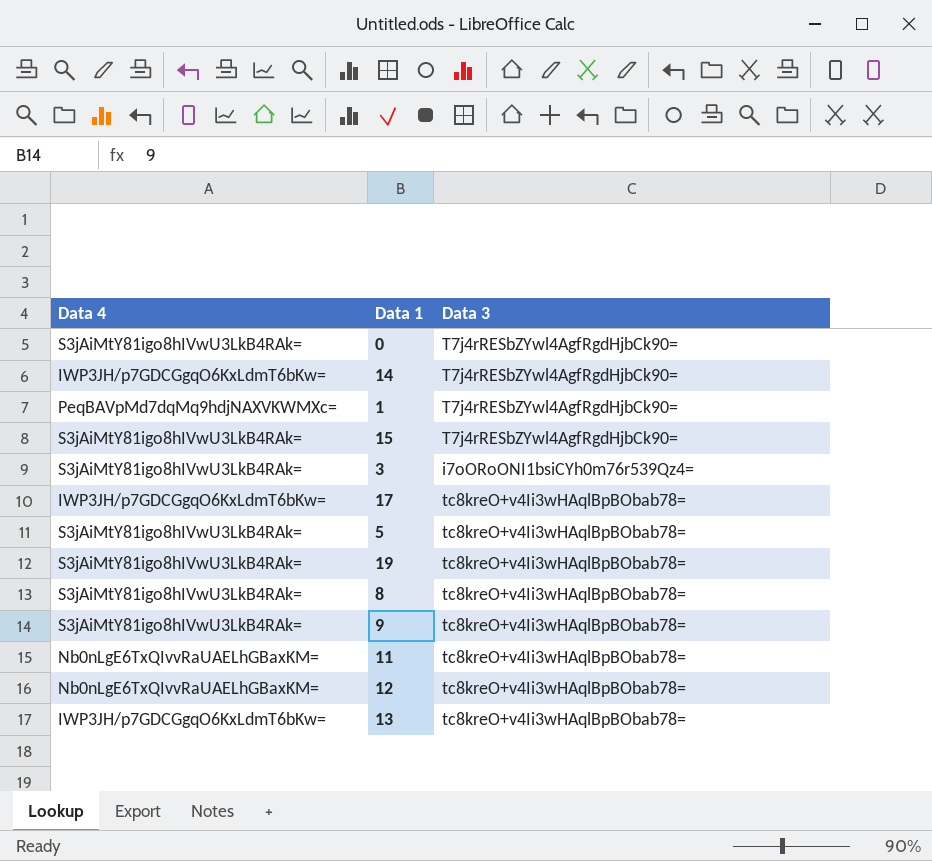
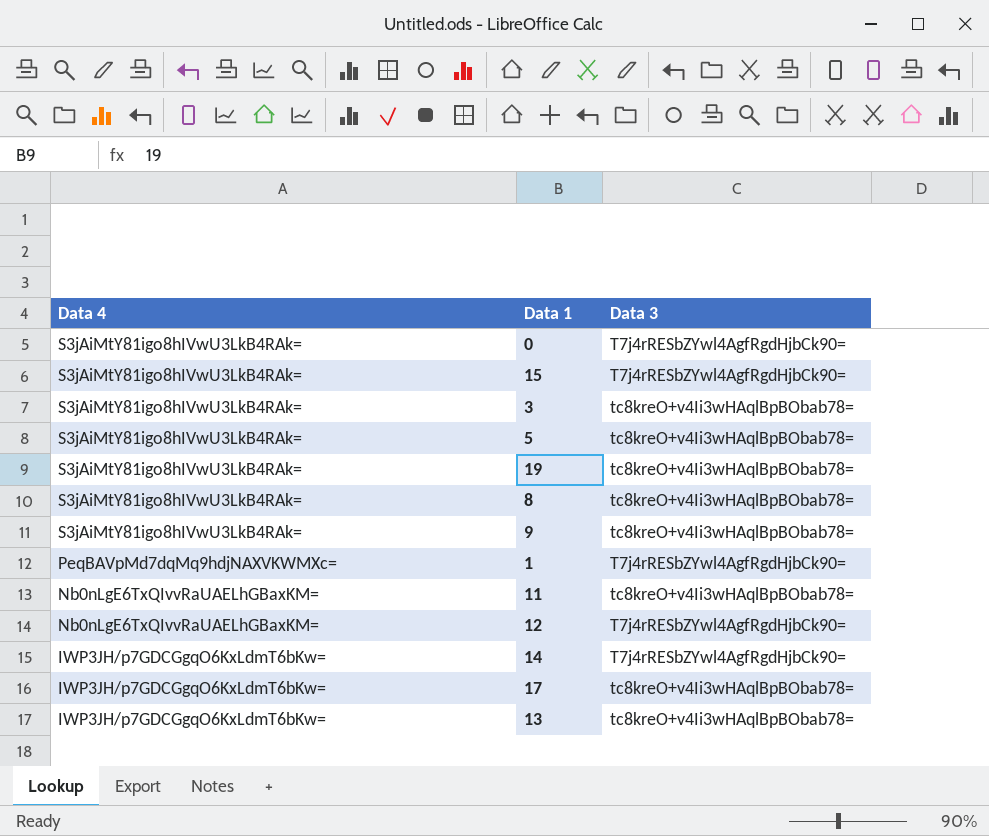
row order: none -> Data 4 descending
3 | Data 3: i7oORoONI1bsiCYh0m76r539Qz4= -> tc8kreO+v4Ii3wHAqlBpBObab78=
12 | Data 3: tc8kreO+v4Ii3wHAqlBpBObab78= -> T7j4rRESbZYwl4AgfRgdHjbCk90=

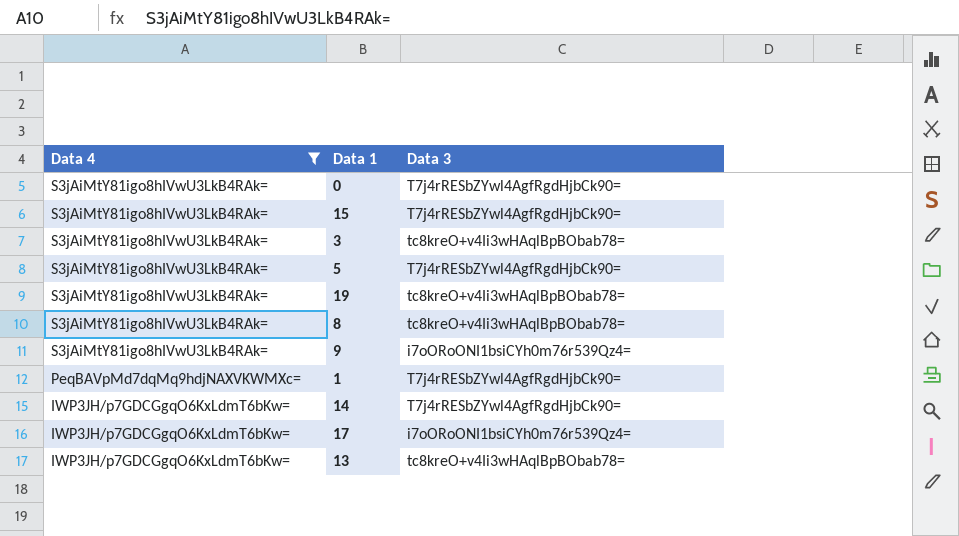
filter: none -> Data 4 != Nb0nLgE6TxQIvvRaUAELhGBaxKM=
5 | Data 3: tc8kreO+v4Ii3wHAqlBpBObab78= -> T7j4rRESbZYwl4AgfRgdHjbCk90=
9 | Data 3: tc8kreO+v4Ii3wHAqlBpBObab78= -> i7oORoONI1bsiCYh0m76r539Qz4=
17 | Data 3: tc8kreO+v4Ii3wHAqlBpBObab78= -> i7oORoONI1bsiCYh0m76r539Qz4=

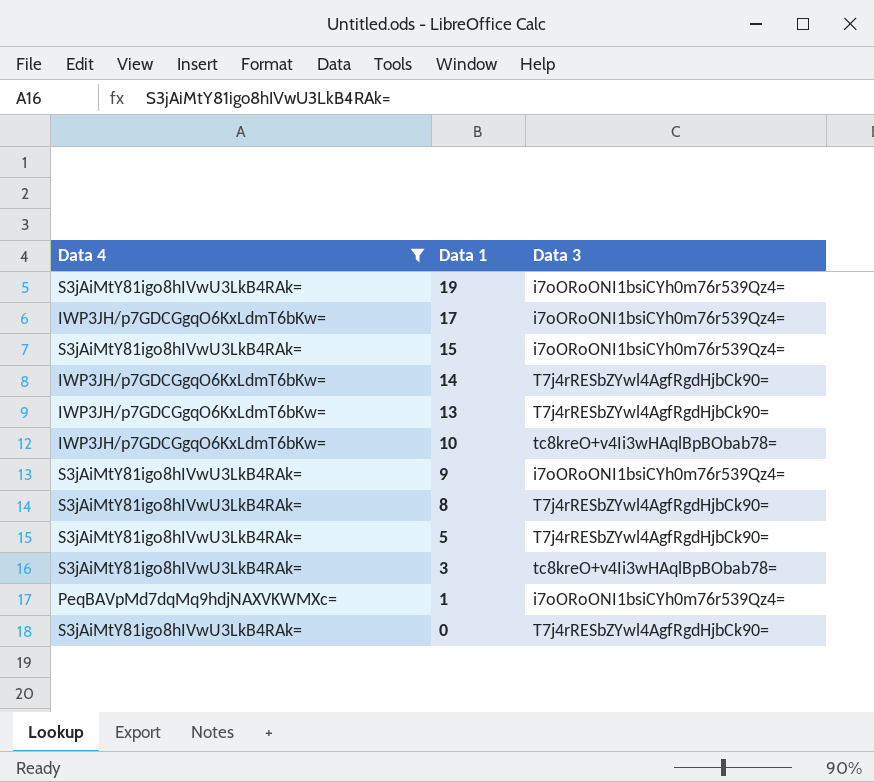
row order: Data 4 descending -> Data 1 descending
19 | Data 3: tc8kreO+v4Ii3wHAqlBpBObab78= -> i7oORoONI1bsiCYh0m76r539Qz4=
15 | Data 3: T7j4rRESbZYwl4AgfRgdHjbCk90= -> i7oORoONI1bsiCYh0m76r539Qz4=
13 | Data 3: tc8kreO+v4Ii3wHAqlBpBObab78= -> T7j4rRESbZYwl4AgfRgdHjbCk90=
row 10: none -> IWP3JH/p7GDCGgqO6KxLdmT6bKw= | tc8kreO+v4Ii3wHAqlBpBObab78=
8 | Data 3: tc8kreO+v4Ii3wHAqlBpBObab78= -> T7j4rRESbZYwl4AgfRgdHjbCk90=
1 | Data 3: T7j4rRESbZYwl4AgfRgdHjbCk90= -> i7oORoONI1bsiCYh0m76r539Qz4=

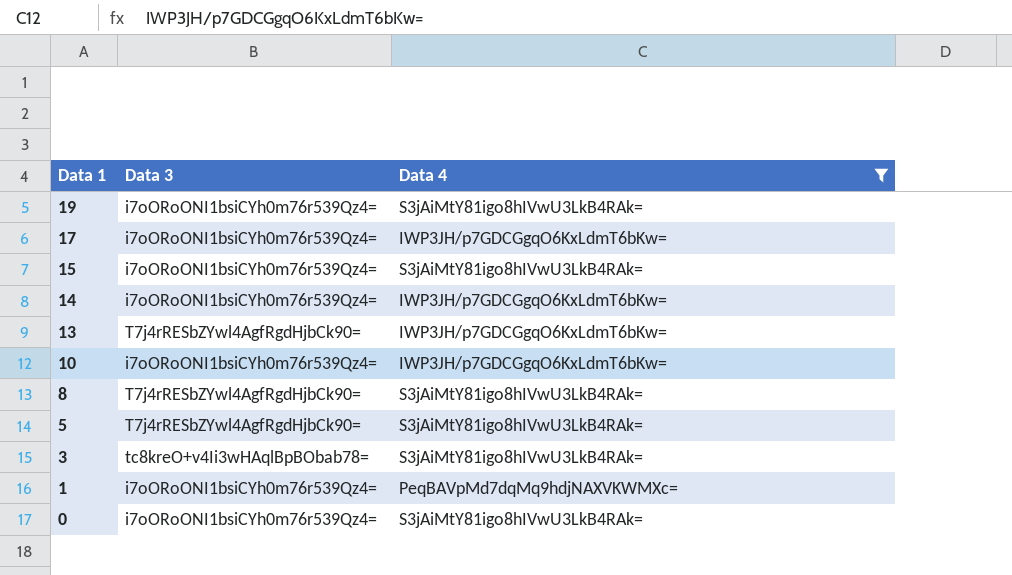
column Data 4 | position: 1 -> 3
row 9: S3jAiMtY81igo8hIVwU3LkB4RAk= | i7oORoONI1bsiCYh0m76r539Qz4= -> none
14 | Data 3: T7j4rRESbZYwl4AgfRgdHjbCk90= -> i7oORoONI1bsiCYh0m76r539Qz4=
10 | Data 3: tc8kreO+v4Ii3wHAqlBpBObab78= -> i7oORoONI1bsiCYh0m76r539Qz4=
0 | Data 3: T7j4rRESbZYwl4AgfRgdHjbCk90= -> i7oORoONI1bsiCYh0m76r539Qz4=

